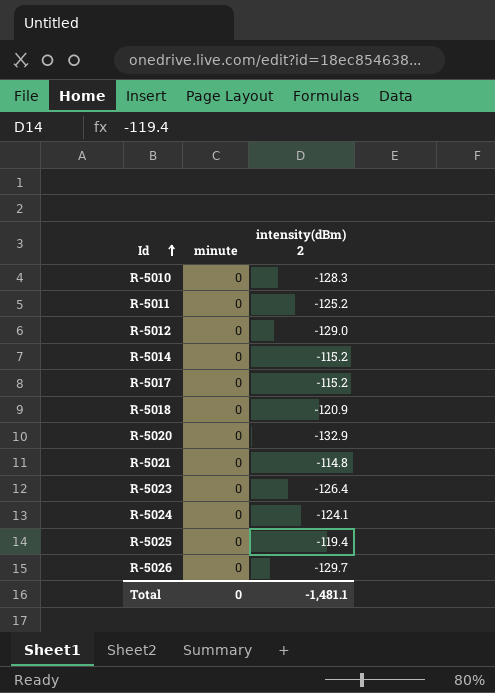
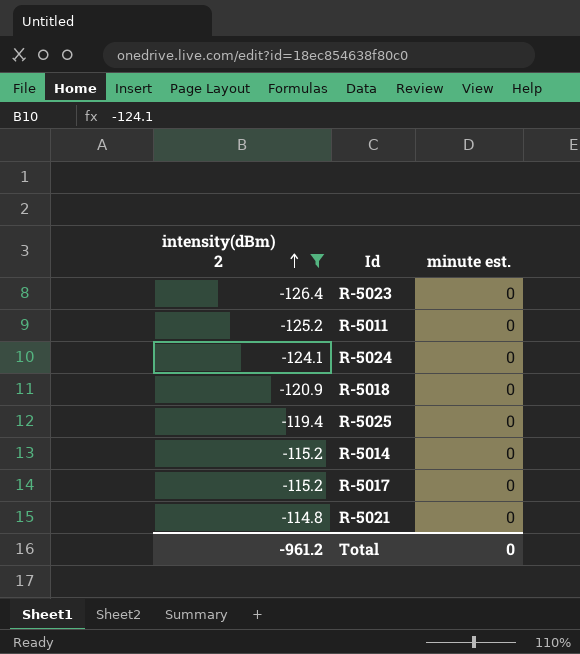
filter: none -> intensity(dBm) 2 >= -126.4
row order: Id ascending -> intensity(dBm) 2 ascending
column intensity(dBm) 2 | position: 3 -> 1
column name: minute -> minute est.
Total | intensity(dBm) 2: -1,481.1 -> -961.2

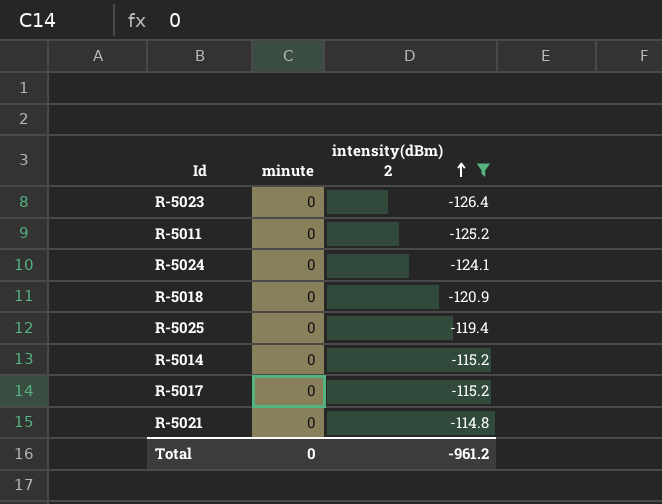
column name: minute est. -> minute
column intensity(dBm) 2 | position: 1 -> 3

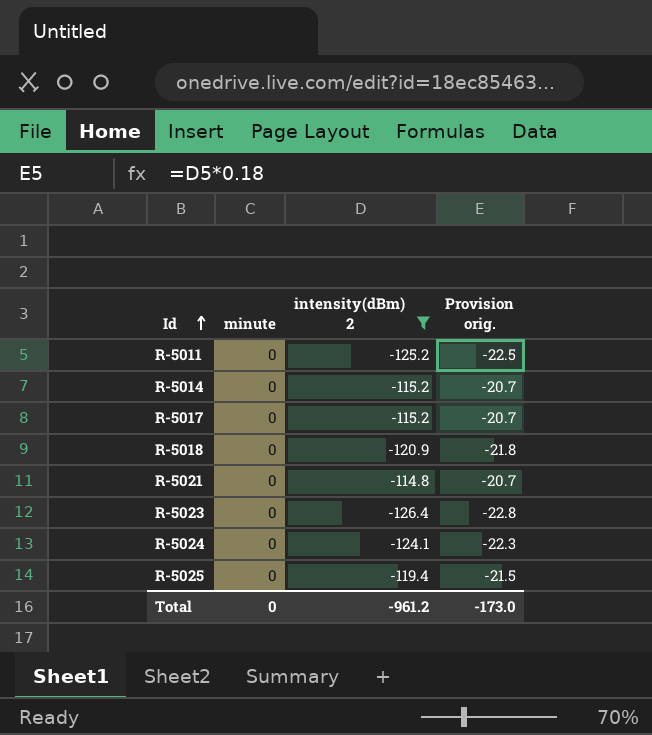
row order: intensity(dBm) 2 ascending -> Id ascending
column Provision orig. | formula: none -> [intensity(dBm) 2] * 0.18

